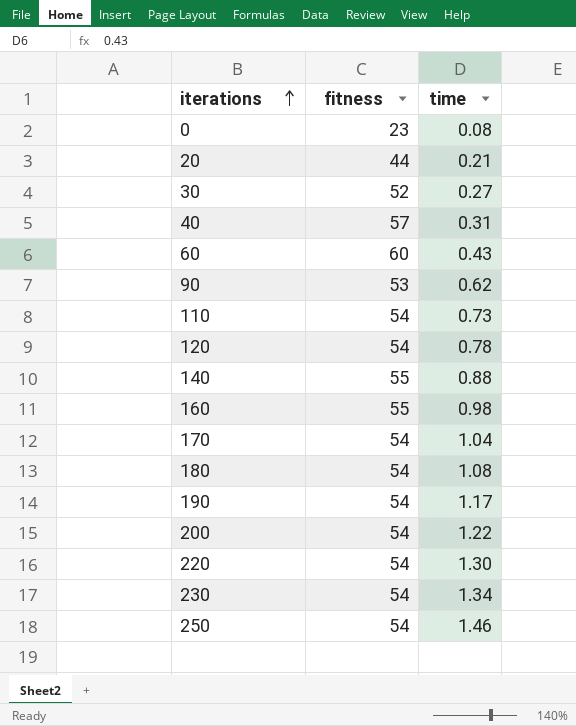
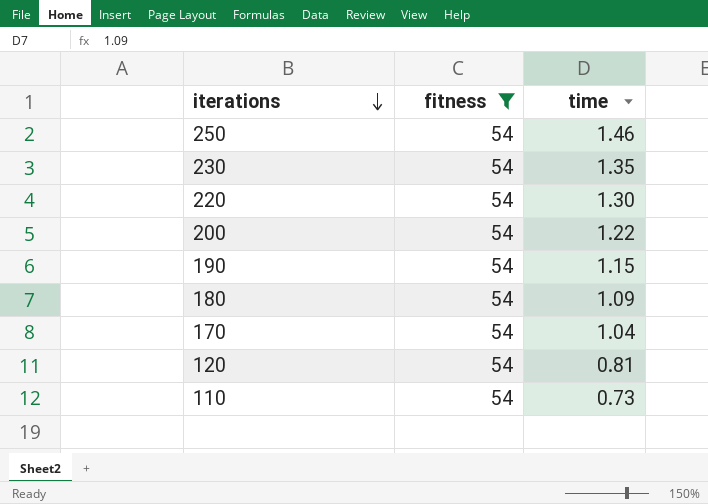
filter: none -> fitness = 54
row order: iterations ascending -> iterations descending
230 | time: 1.34 -> 1.35
190 | time: 1.17 -> 1.15
180 | time: 1.08 -> 1.09
120 | time: 0.78 -> 0.81

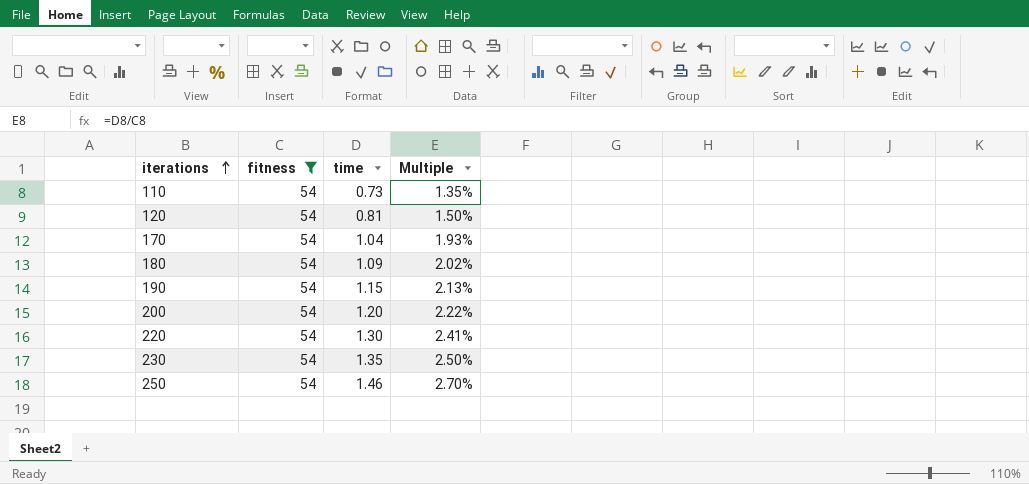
row order: iterations descending -> iterations ascending
column Multiple | formula: none -> [time] / [fitness]
200 | time: 1.22 -> 1.20

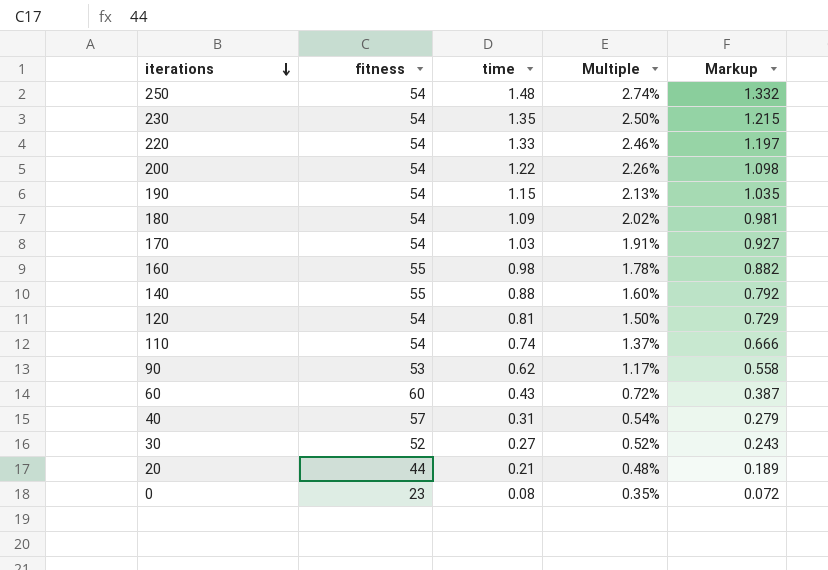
filter: fitness = 54 -> none
row order: iterations ascending -> iterations descending
column Markup | formula: none -> [time] * 0.9
250 | time: 1.46 -> 1.48
250 | Multiple: 2.70% -> 2.74%
220 | time: 1.30 -> 1.33
220 | Multiple: 2.41% -> 2.46%
200 | time: 1.20 -> 1.22
200 | Multiple: 2.22% -> 2.26%
170 | time: 1.04 -> 1.03
170 | Multiple: 1.93% -> 1.91%
110 | time: 0.73 -> 0.74
110 | Multiple: 1.35% -> 1.37%

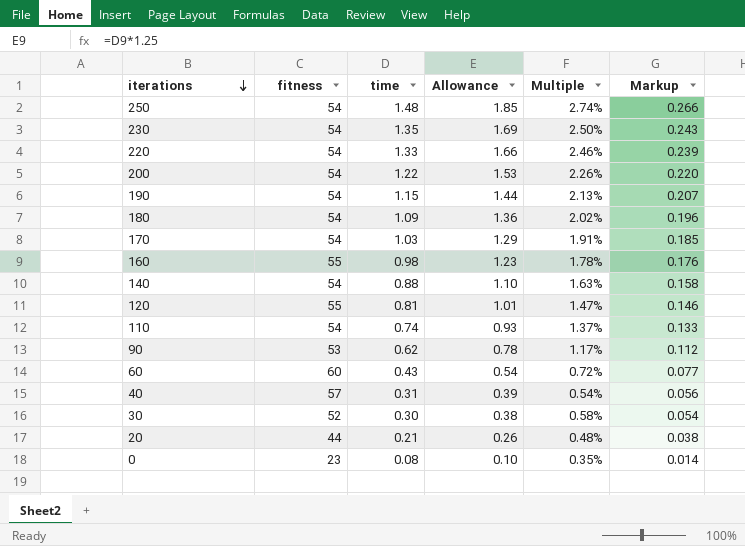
column Allowance | formula: none -> [time] * 1.25
column Markup | formula: [time] * 0.9 -> [time] * 0.18
140 | fitness: 55 -> 54
140 | Multiple: 1.60% -> 1.63%
120 | fitness: 54 -> 55
120 | Multiple: 1.50% -> 1.47%
30 | time: 0.27 -> 0.30
30 | Multiple: 0.52% -> 0.58%

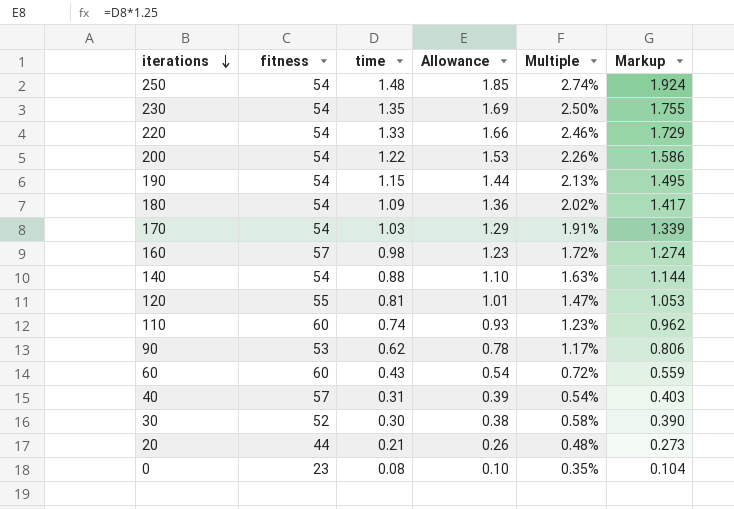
column Markup | formula: [time] * 0.18 -> [time] * 1.3
160 | fitness: 55 -> 57
160 | Multiple: 1.78% -> 1.72%
110 | fitness: 54 -> 60
110 | Multiple: 1.37% -> 1.23%

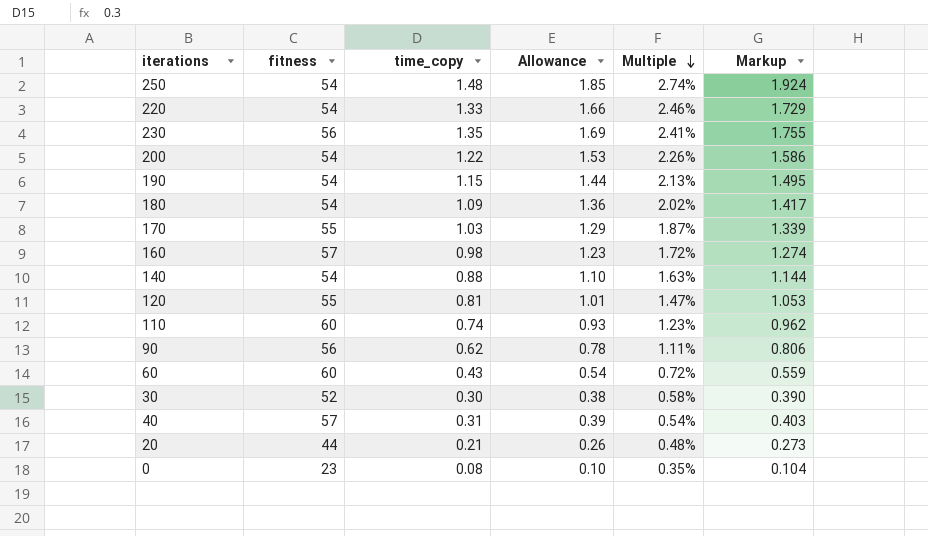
row order: iterations descending -> Multiple descending
column name: time -> time_copy
230 | fitness: 54 -> 56
230 | Multiple: 2.50% -> 2.41%
170 | fitness: 54 -> 55
170 | Multiple: 1.91% -> 1.87%
90 | fitness: 53 -> 56
90 | Multiple: 1.17% -> 1.11%

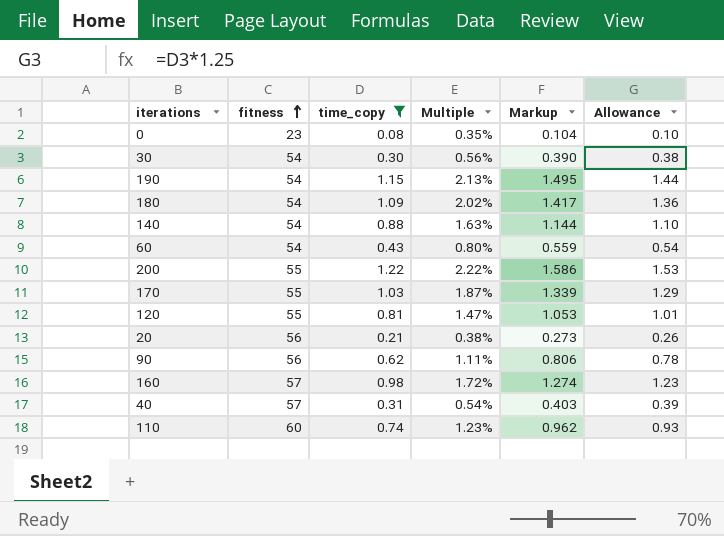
filter: none -> time_copy <= 1.22
row order: Multiple descending -> fitness ascending
column Allowance | position: 4 -> 6
30 | fitness: 52 -> 54
30 | Multiple: 0.58% -> 0.56%
60 | fitness: 60 -> 54
60 | Multiple: 0.72% -> 0.80%
200 | fitness: 54 -> 55
200 | Multiple: 2.26% -> 2.22%
20 | fitness: 44 -> 56
20 | Multiple: 0.48% -> 0.38%

